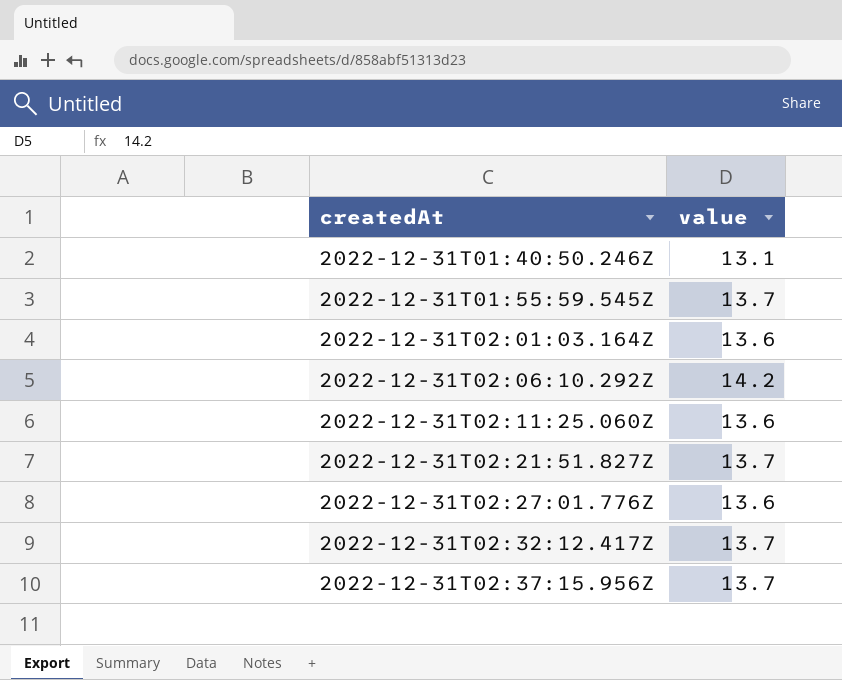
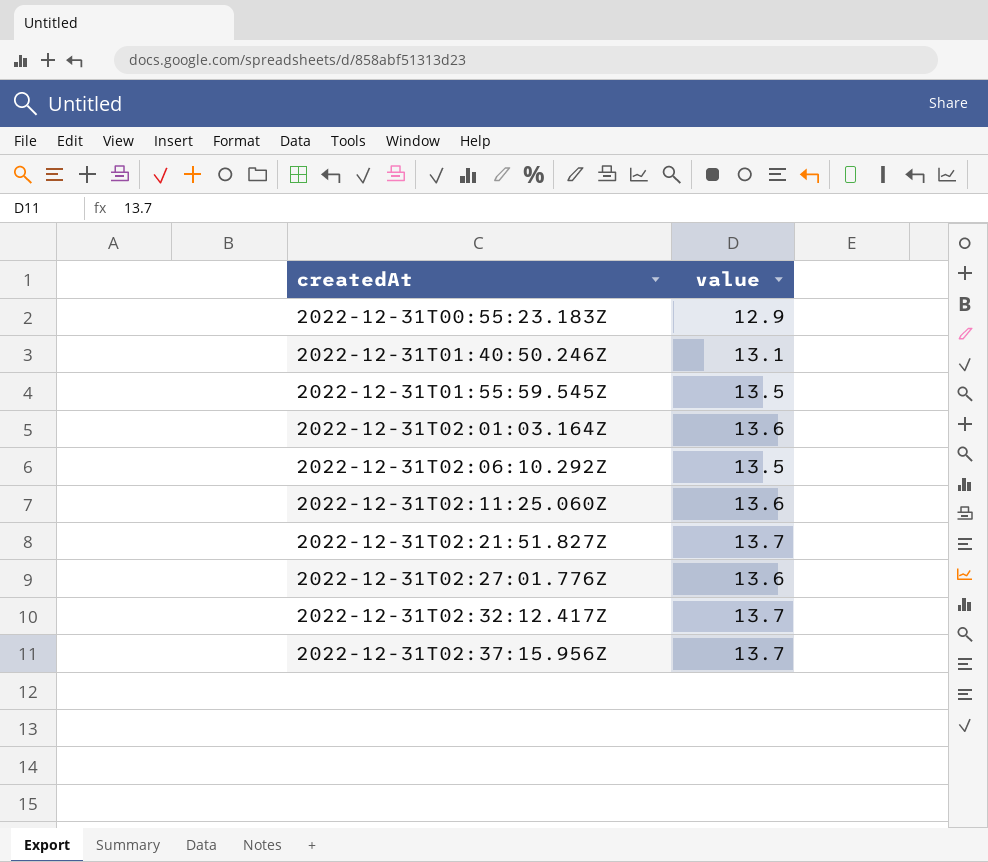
row 2022-12-31T00:55:23.183Z: none -> 12.9
2022-12-31T01:55:59.545Z | value: 13.7 -> 13.5
2022-12-31T02:06:10.292Z | value: 14.2 -> 13.5

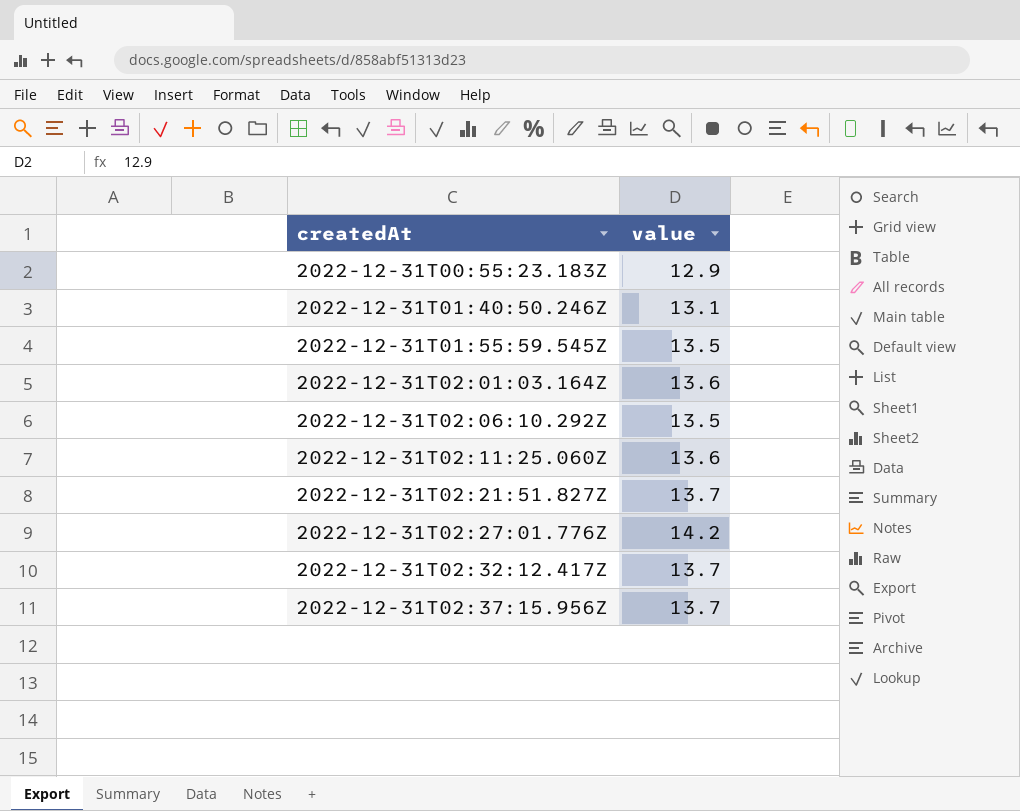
2022-12-31T02:27:01.776Z | value: 13.6 -> 14.2

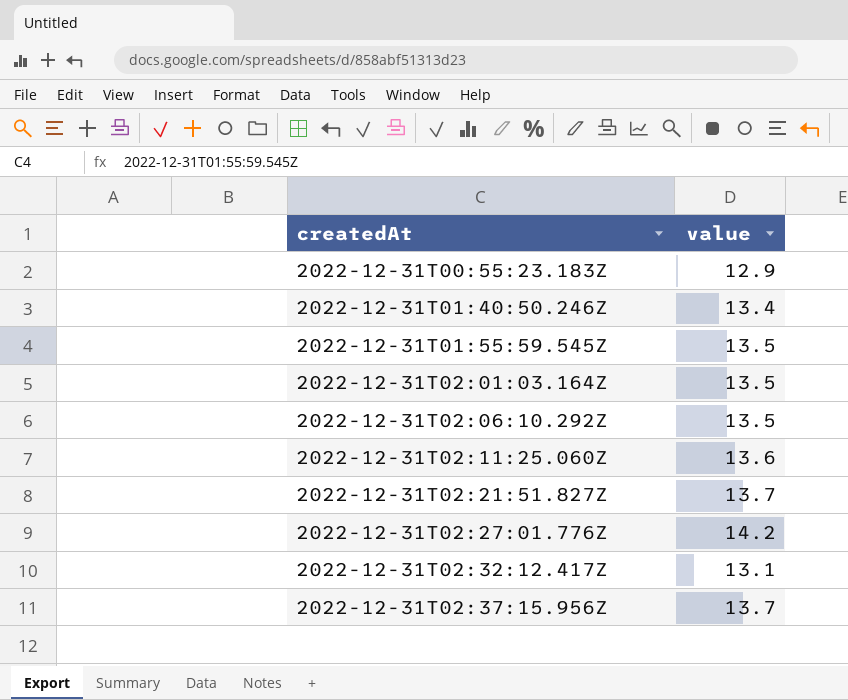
2022-12-31T01:40:50.246Z | value: 13.1 -> 13.4
2022-12-31T02:01:03.164Z | value: 13.6 -> 13.5
2022-12-31T02:32:12.417Z | value: 13.7 -> 13.1

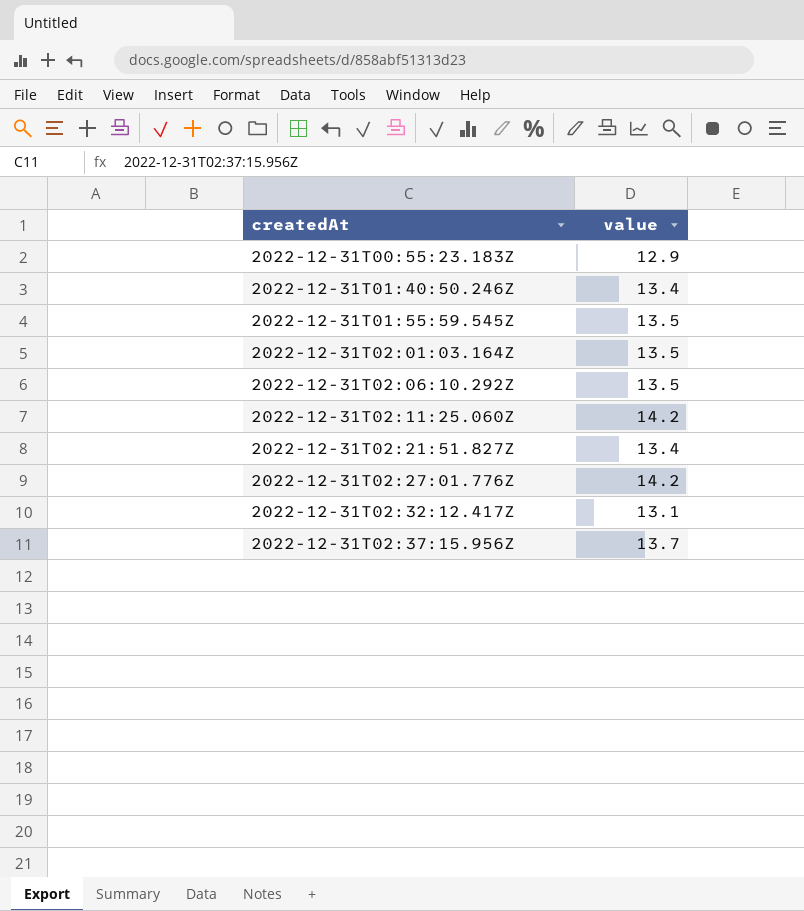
2022-12-31T02:11:25.060Z | value: 13.6 -> 14.2
2022-12-31T02:21:51.827Z | value: 13.7 -> 13.4

